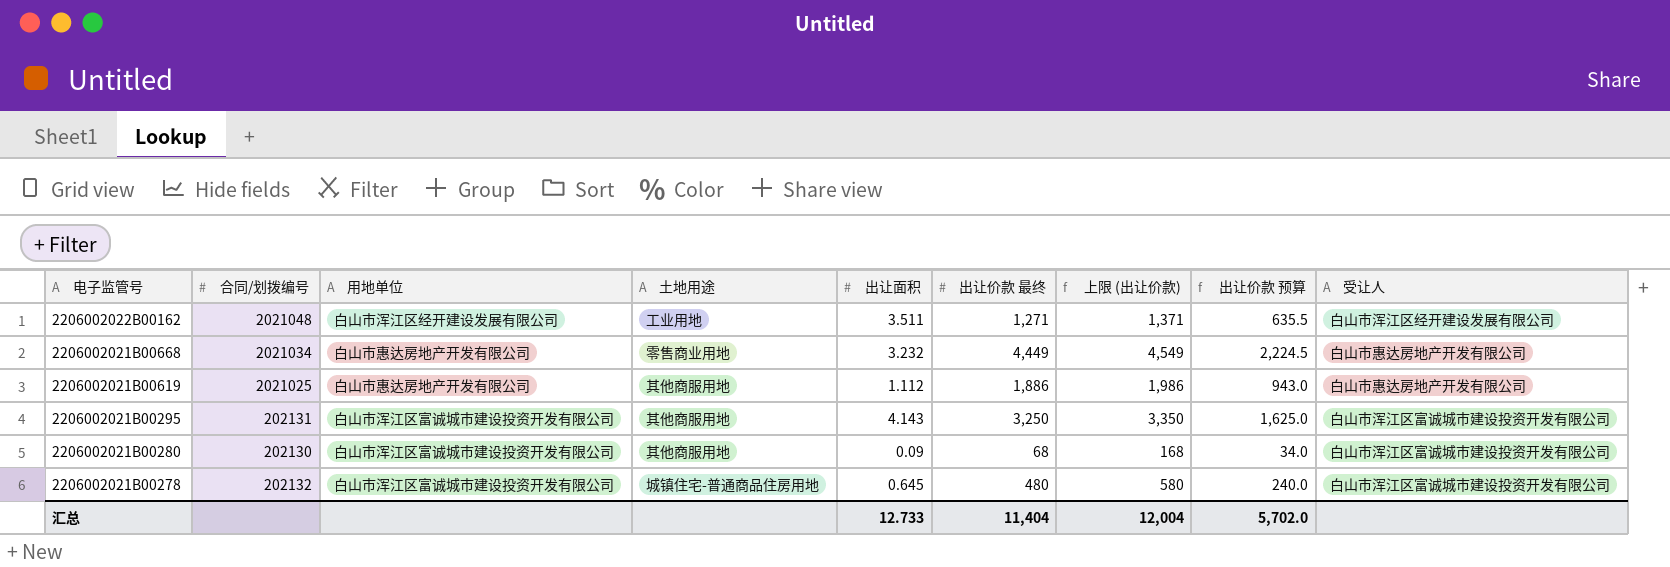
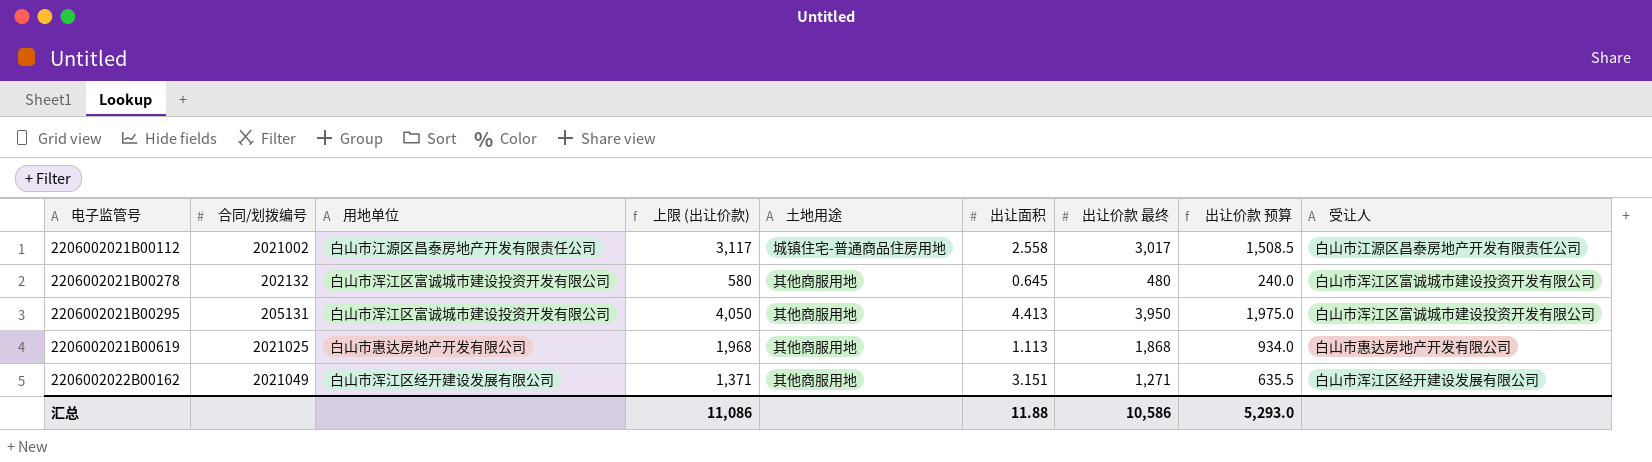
row order: 电子监管号 descending -> 电子监管号 ascending
column 上限 (出让价款) | position: 7 -> 4
row 2206002021B00668: 2021034 | 白山市惠达房地产开发有限公司 | 零售商业用地 | 3.232 | 4,449 | 4,549 | 2,224.5 | 白山市惠达房地产开发有限公司 -> none
row 2206002021B00280: 202130 | 白山市浑江区富诚城市建设投资开发有限公司 | 其他商服用地 | 0.09 | 68 | 168 | 34.0 | 白山市浑江区富诚城市建设投资开发有限公司 -> none
row 2206002021B00112: none -> 2021002 | 白山市江源区昌泰房地产开发有限责任公司 | 3,117 | 城镇住宅-普通商品住房用地 | 2.558 | 3,017 | 1,508.5 | 白山市江源区昌泰房地产开发有限责任公司
2206002021B00278 | 土地用途: 城镇住宅-普通商品住房用地 -> 其他商服用地
2206002021B00295 | 合同/划拨编号: 202131 -> 205131
2206002021B00295 | 上限 (出让价款): 3,350 -> 4,050
2206002021B00295 | 出让面积: 4.143 -> 4.413
2206002021B00295 | 出让价款 最终: 3,250 -> 3,950
2206002021B00295 | 出让价款 预算: 1,625.0 -> 1,975.0
2206002021B00619 | 上限 (出让价款): 1,986 -> 1,968
2206002021B00619 | 出让面积: 1.112 -> 1.113
2206002021B00619 | 出让价款 最终: 1,886 -> 1,868
2206002021B00619 | 出让价款 预算: 943.0 -> 934.0
2206002022B00162 | 合同/划拨编号: 2021048 -> 2021049
2206002022B00162 | 土地用途: 工业用地 -> 其他商服用地
2206002022B00162 | 出让面积: 3.511 -> 3.151
汇总 | 上限 (出让价款): 12,004 -> 11,086
汇总 | 出让面积: 12.733 -> 11.88
汇总 | 出让价款 最终: 11,404 -> 10,586
汇总 | 出让价款 预算: 5,702.0 -> 5,293.0

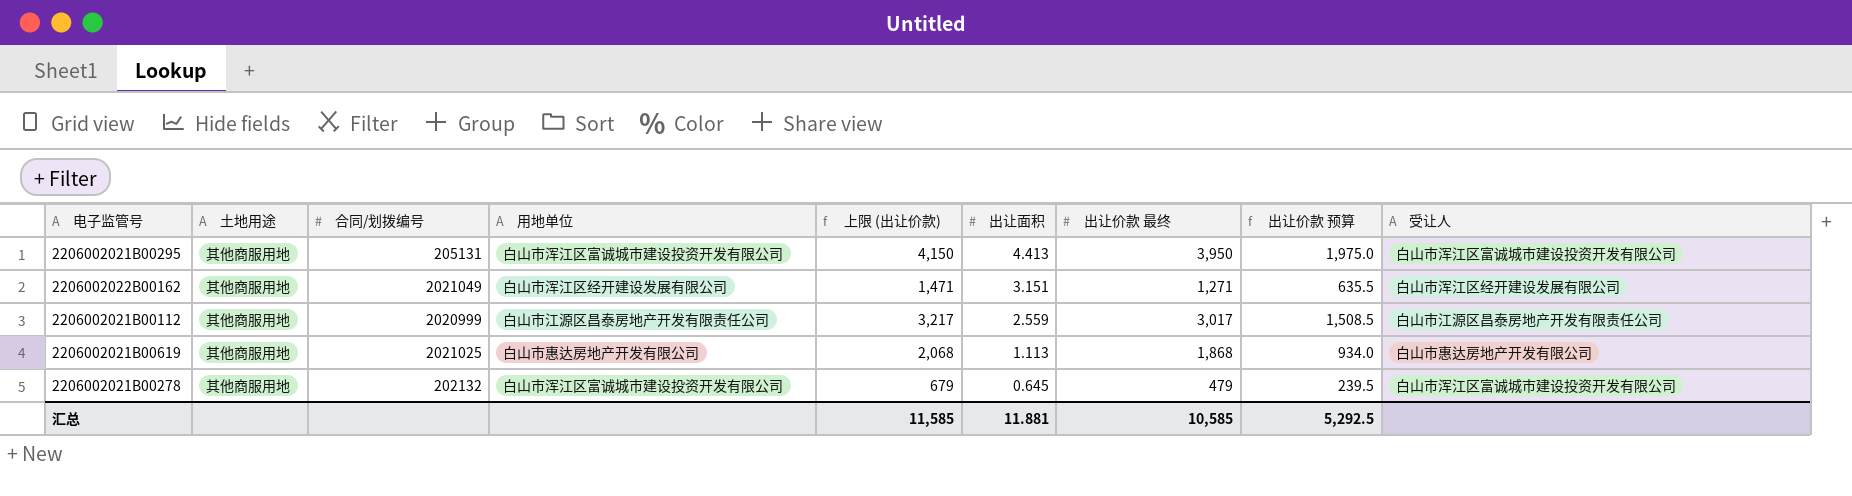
row order: 电子监管号 ascending -> 出让面积 descending
column 土地用途 | position: 5 -> 2
column 上限 (出让价款) | formula: [出让价款 最终] + 100 -> [出让价款 最终] + 200
2206002021B00112 | 土地用途: 城镇住宅-普通商品住房用地 -> 其他商服用地
2206002021B00112 | 合同/划拨编号: 2021002 -> 2020999
2206002021B00112 | 出让面积: 2.558 -> 2.559
2206002021B00278 | 出让价款 最终: 480 -> 479
2206002021B00278 | 出让价款 预算: 240.0 -> 239.5
汇总 | 上限 (出让价款): 11,086 -> 11,585
汇总 | 出让面积: 11.88 -> 11.881
汇总 | 出让价款 最终: 10,586 -> 10,585
汇总 | 出让价款 预算: 5,293.0 -> 5,292.5

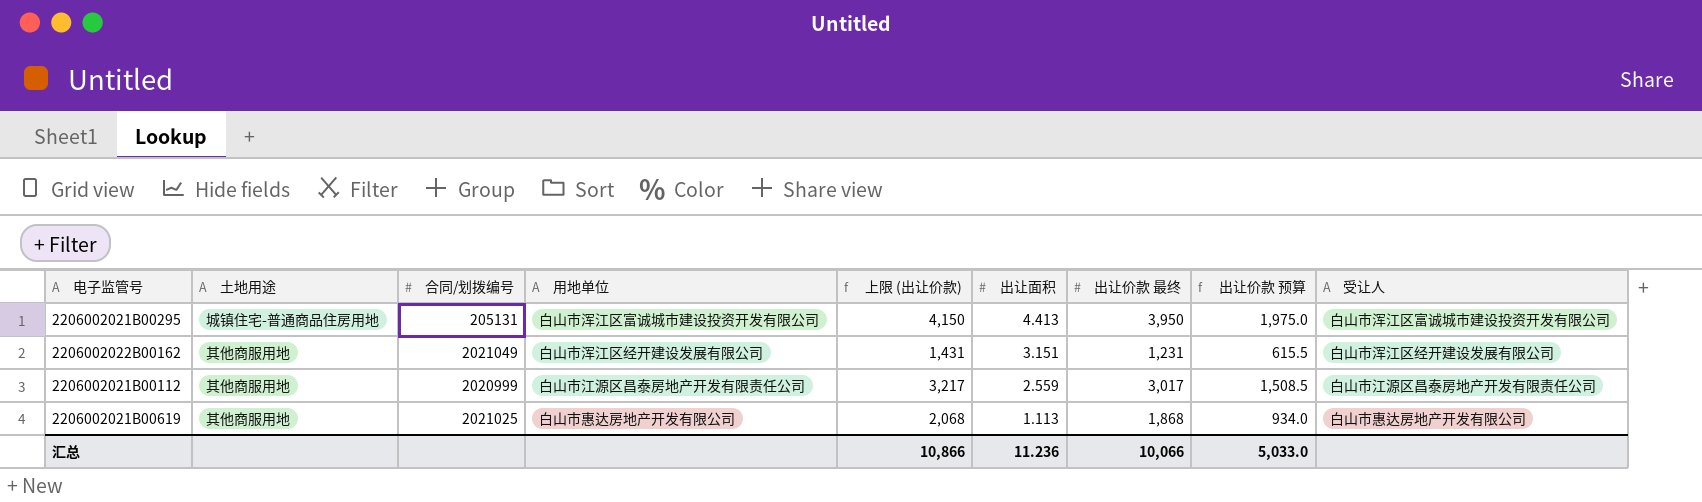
row 2206002021B00278: 其他商服用地 | 202132 | 白山市浑江区富诚城市建设投资开发有限公司 | 679 | 0.645 | 479 | 239.5 | 白山市浑江区富诚城市建设投资开发有限公司 -> none
2206002021B00295 | 土地用途: 其他商服用地 -> 城镇住宅-普通商品住房用地
2206002022B00162 | 上限 (出让价款): 1,471 -> 1,431
2206002022B00162 | 出让价款 最终: 1,271 -> 1,231
2206002022B00162 | 出让价款 预算: 635.5 -> 615.5
汇总 | 上限 (出让价款): 11,585 -> 10,866
汇总 | 出让面积: 11.881 -> 11.236
汇总 | 出让价款 最终: 10,585 -> 10,066
汇总 | 出让价款 预算: 5,292.5 -> 5,033.0

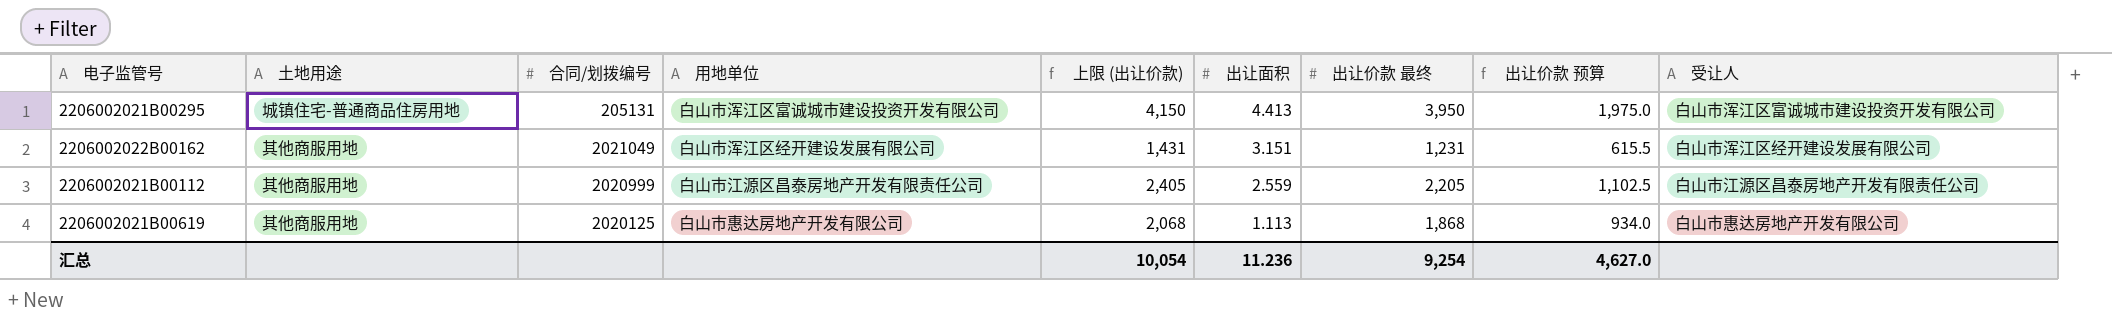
2206002021B00112 | 上限 (出让价款): 3,217 -> 2,405
2206002021B00112 | 出让价款 最终: 3,017 -> 2,205
2206002021B00112 | 出让价款 预算: 1,508.5 -> 1,102.5
2206002021B00619 | 合同/划拨编号: 2021025 -> 2020125
汇总 | 上限 (出让价款): 10,866 -> 10,054
汇总 | 出让价款 最终: 10,066 -> 9,254
汇总 | 出让价款 预算: 5,033.0 -> 4,627.0

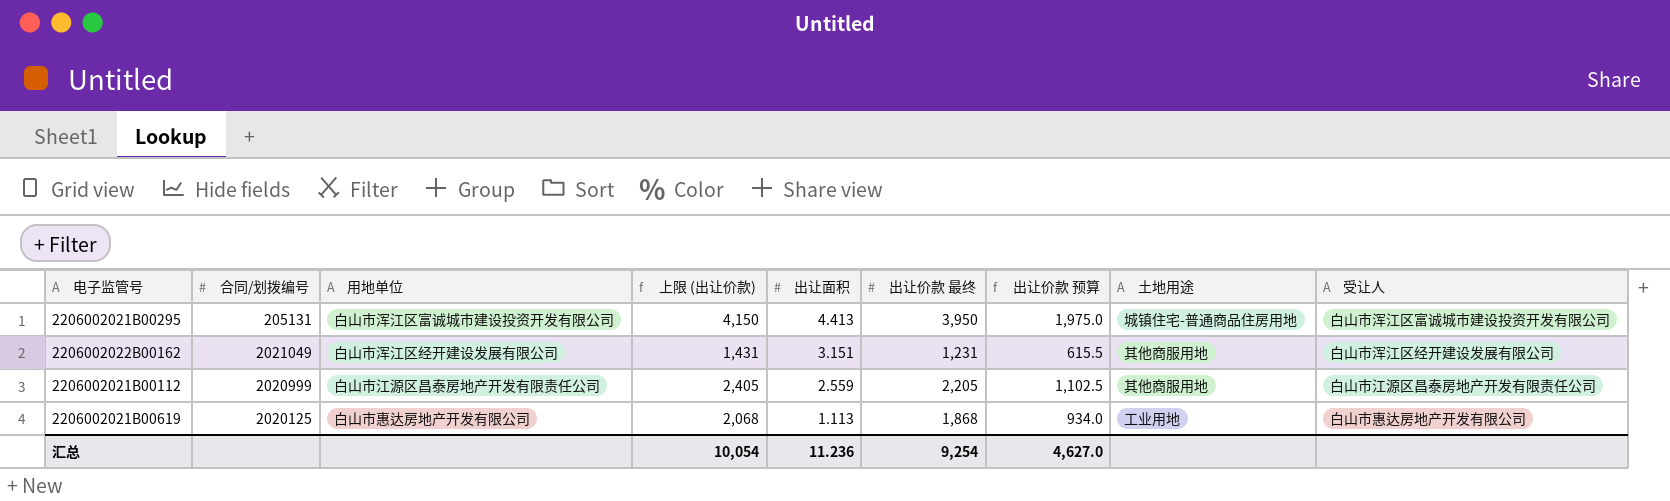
column 土地用途 | position: 2 -> 8
2206002021B00619 | 土地用途: 其他商服用地 -> 工业用地

